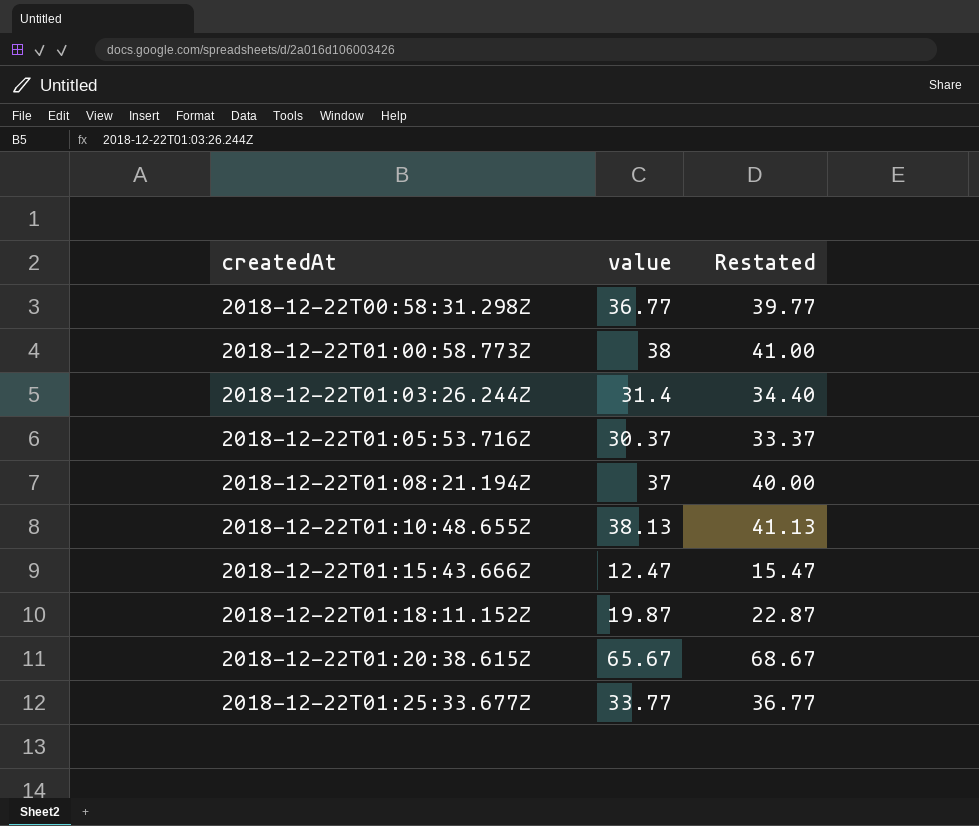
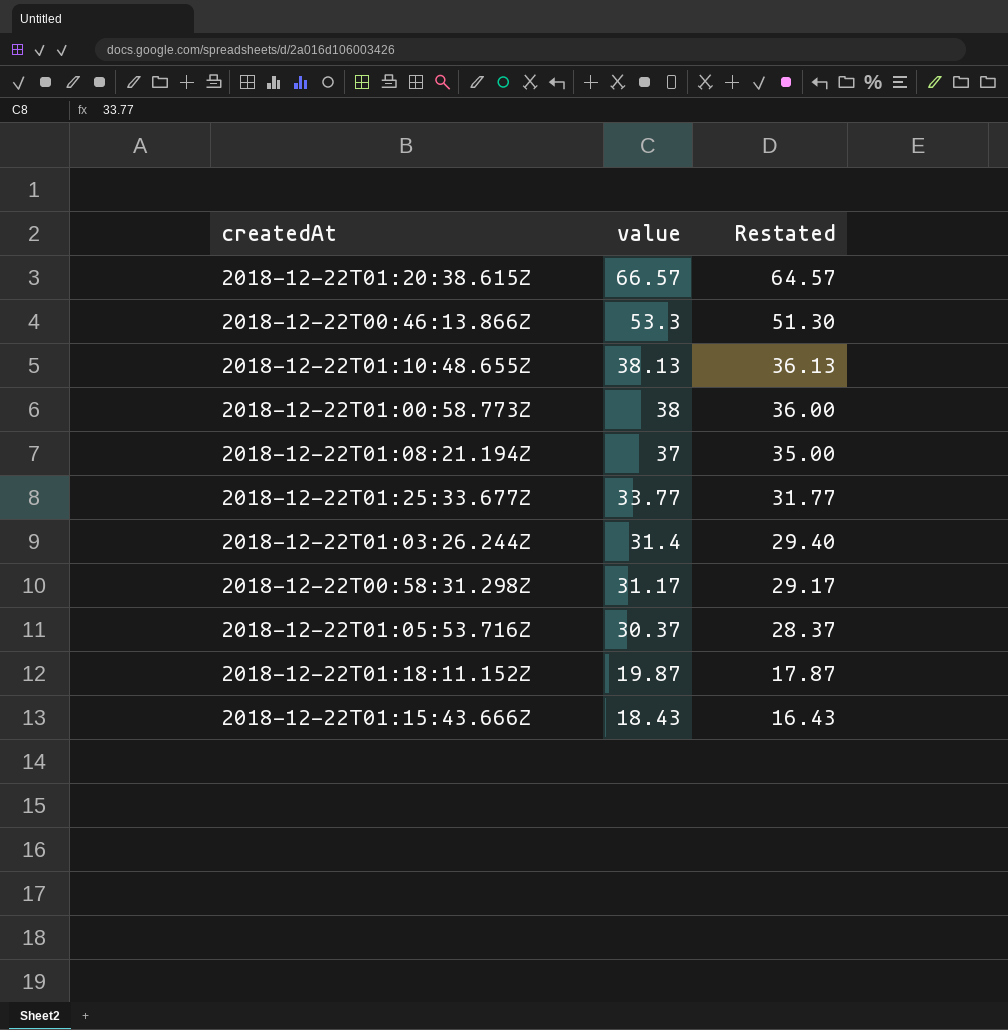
row order: createdAt ascending -> value descending
column Restated | formula: [value] + 3 -> [value] - 2
2018-12-22T01:20:38.615Z | value: 65.67 -> 66.57
row 2018-12-22T00:46:13.866Z: none -> 53.3 | 51.30
2018-12-22T00:58:31.298Z | value: 36.77 -> 31.17
2018-12-22T01:15:43.666Z | value: 12.47 -> 18.43

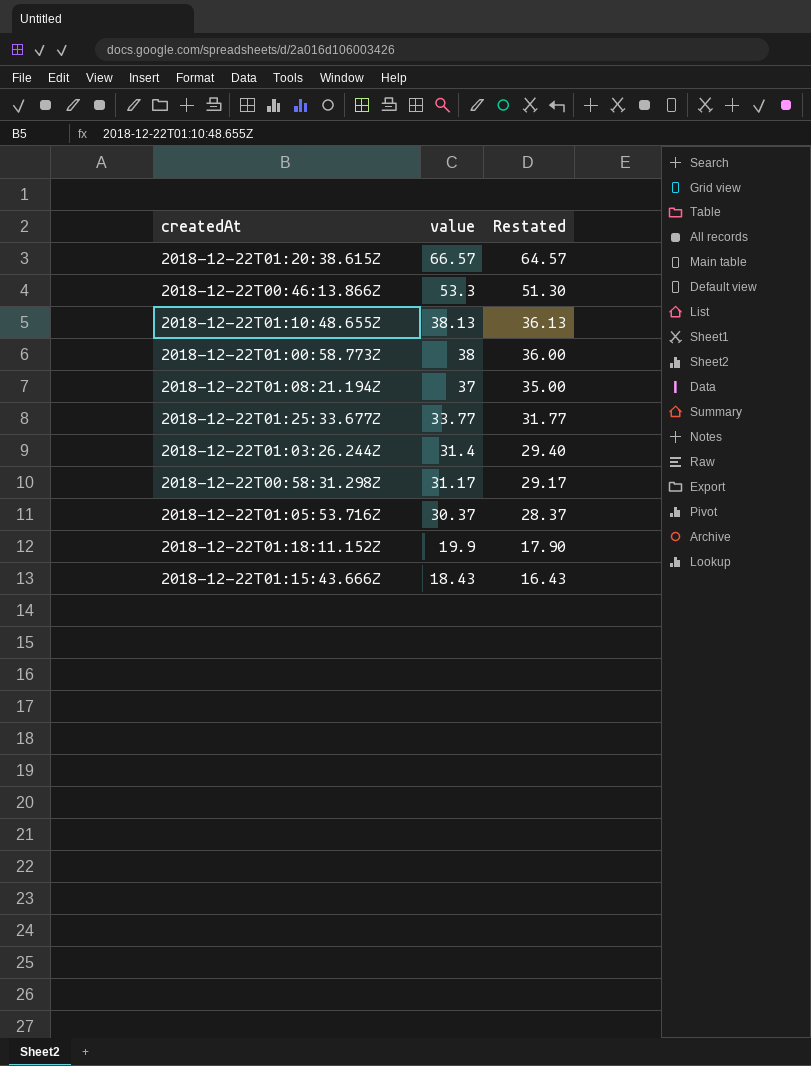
2018-12-22T01:18:11.152Z | value: 19.87 -> 19.9
2018-12-22T01:18:11.152Z | Restated: 17.87 -> 17.90

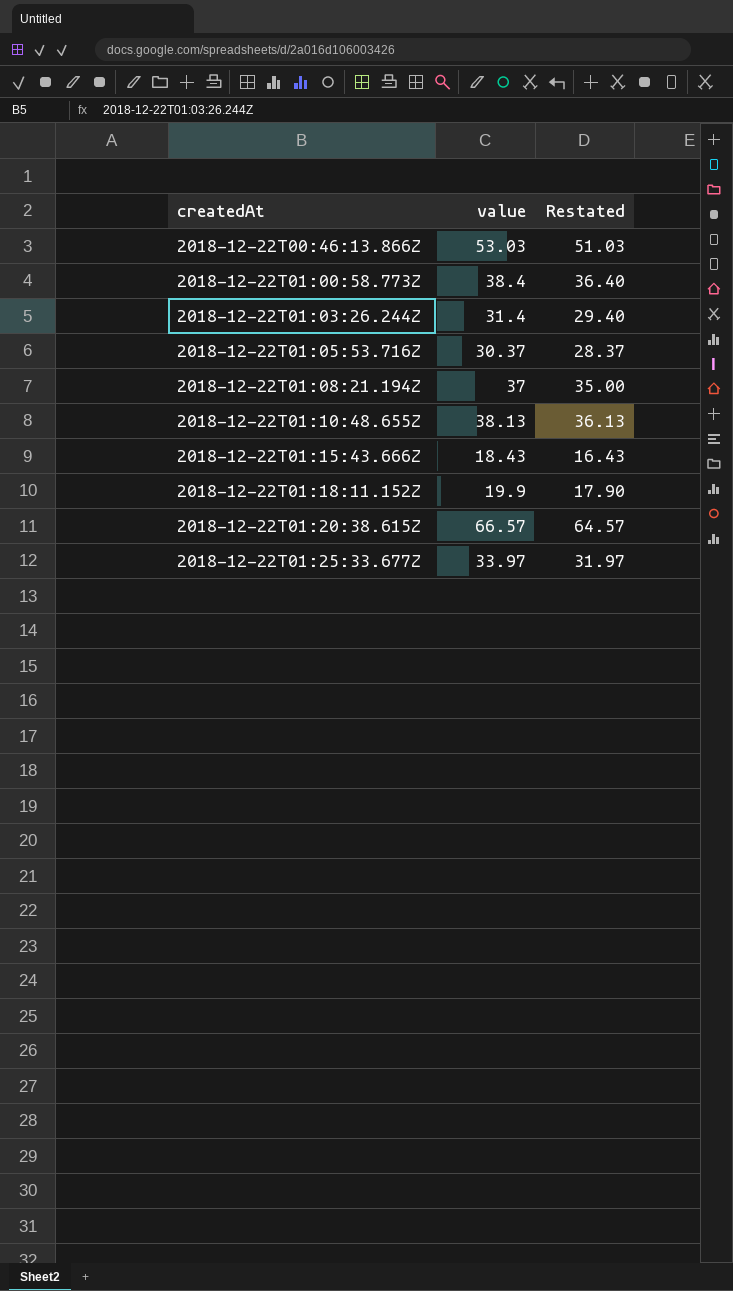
row order: value descending -> createdAt ascending
row 2018-12-22T00:58:31.298Z: 31.17 | 29.17 -> none
2018-12-22T00:46:13.866Z | value: 53.3 -> 53.03
2018-12-22T00:46:13.866Z | Restated: 51.30 -> 51.03
2018-12-22T01:00:58.773Z | value: 38 -> 38.4
2018-12-22T01:00:58.773Z | Restated: 36.00 -> 36.40
2018-12-22T01:25:33.677Z | value: 33.77 -> 33.97
2018-12-22T01:25:33.677Z | Restated: 31.77 -> 31.97

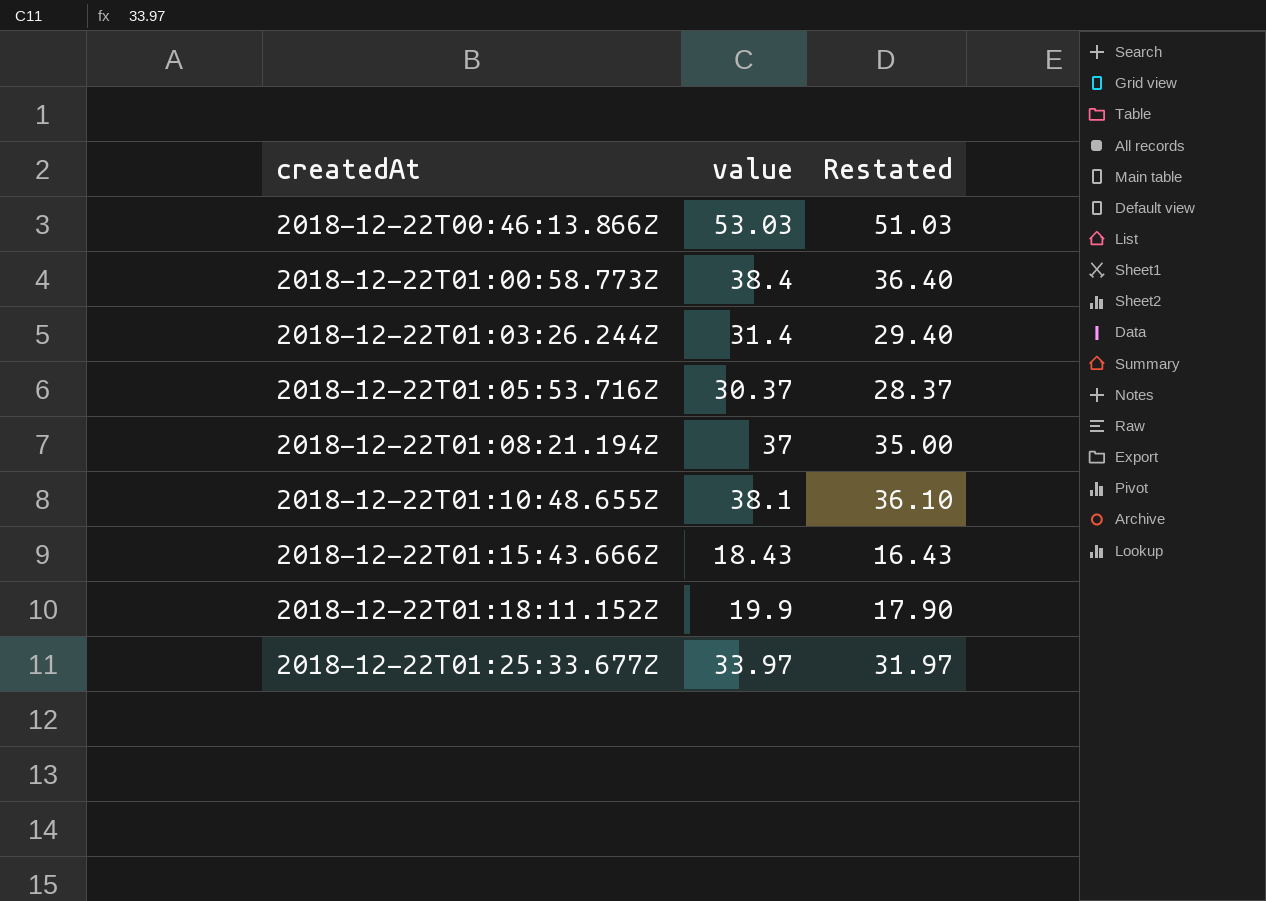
row 2018-12-22T01:20:38.615Z: 66.57 | 64.57 -> none
2018-12-22T01:10:48.655Z | value: 38.13 -> 38.1
2018-12-22T01:10:48.655Z | Restated: 36.13 -> 36.10

